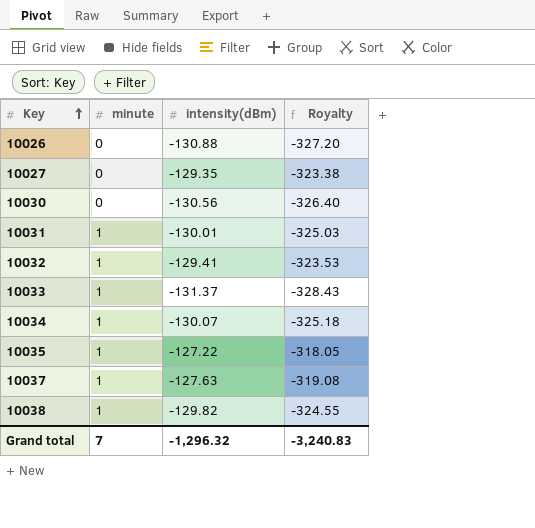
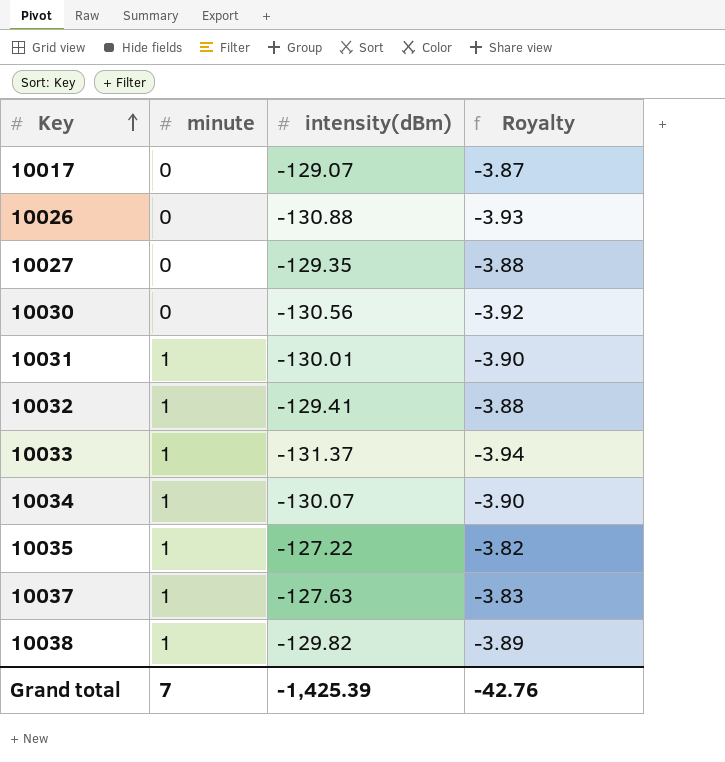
column Royalty | formula: [intensity(dBm)] * 2.5 -> [intensity(dBm)] * 0.03
row 10017: none -> 0 | -129.07 | -3.87
Grand total | intensity(dBm): -1,296.32 -> -1,425.39
Grand total | Royalty: -3,240.83 -> -42.76

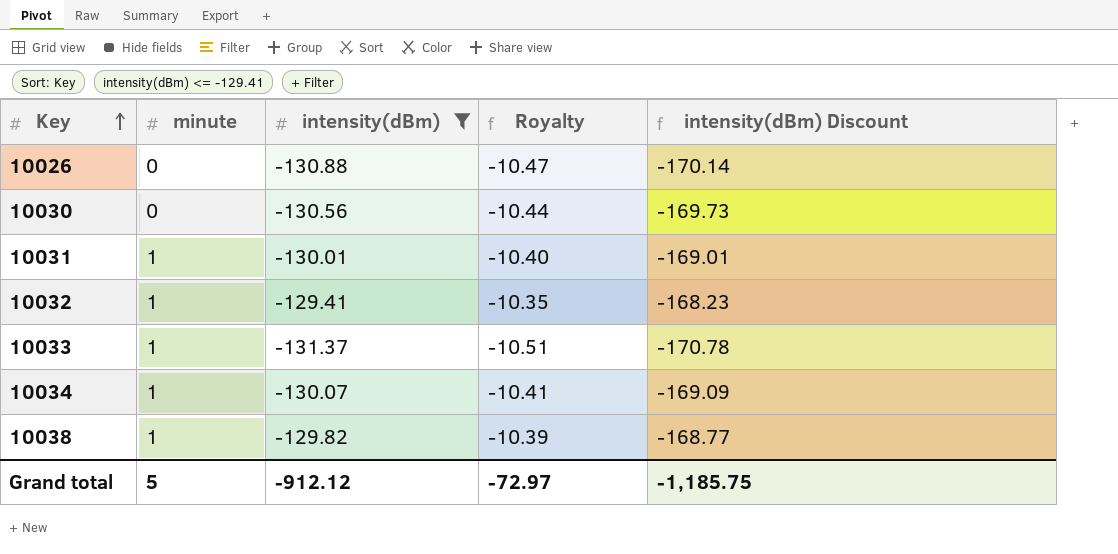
filter: none -> intensity(dBm) <= -129.41
column Royalty | formula: [intensity(dBm)] * 0.03 -> [intensity(dBm)] * 0.08
column intensity(dBm) Discount | formula: none -> [intensity(dBm)] * 1.3
Grand total | minute: 7 -> 5
Grand total | intensity(dBm): -1,425.39 -> -912.12
Grand total | Royalty: -42.76 -> -72.97

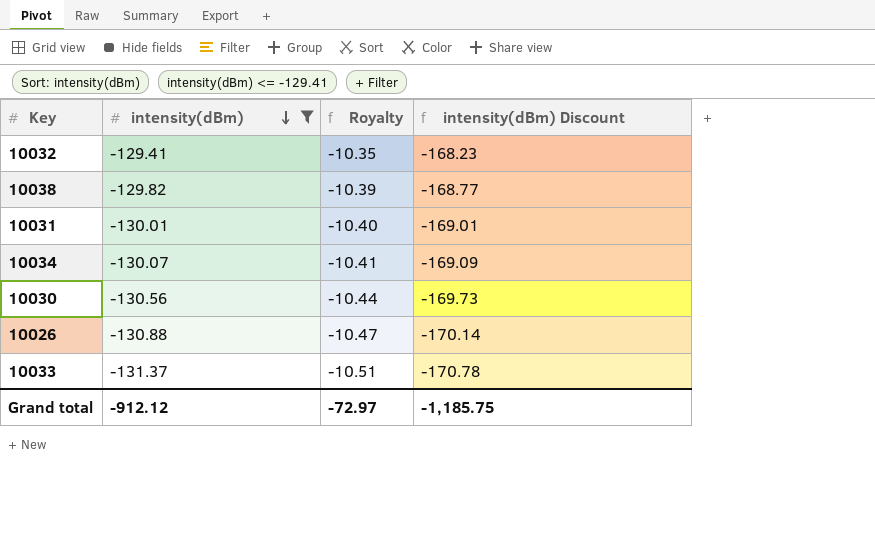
row order: Key ascending -> intensity(dBm) descending
column minute | position: 2 -> none

